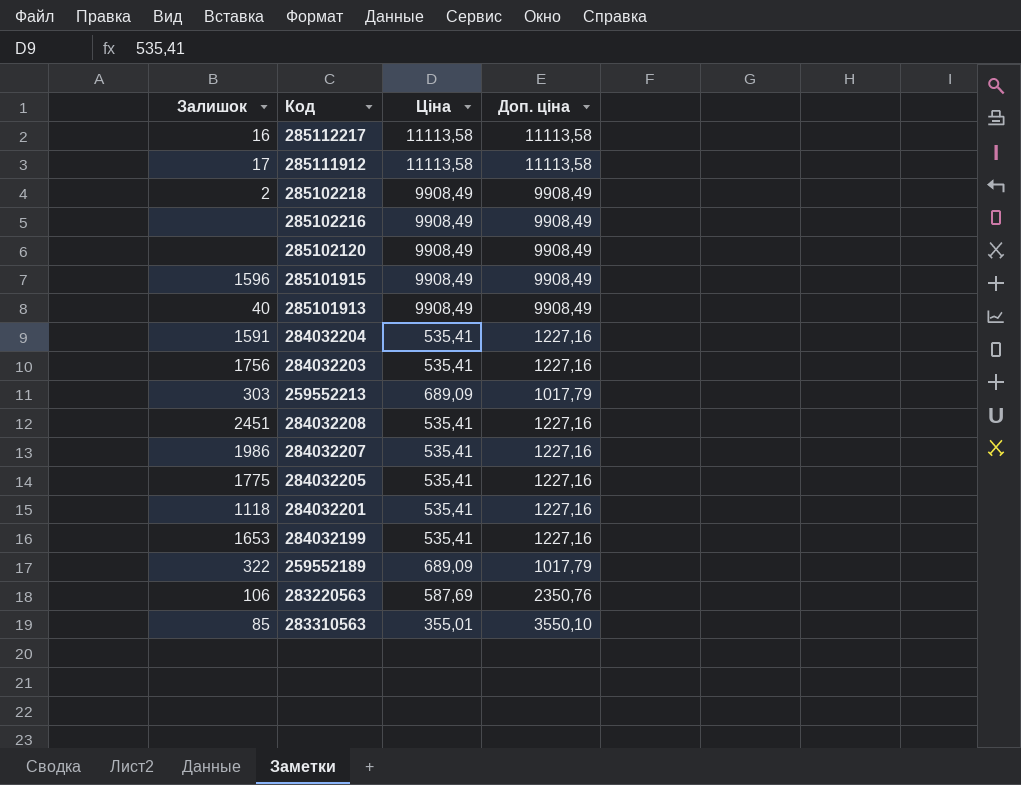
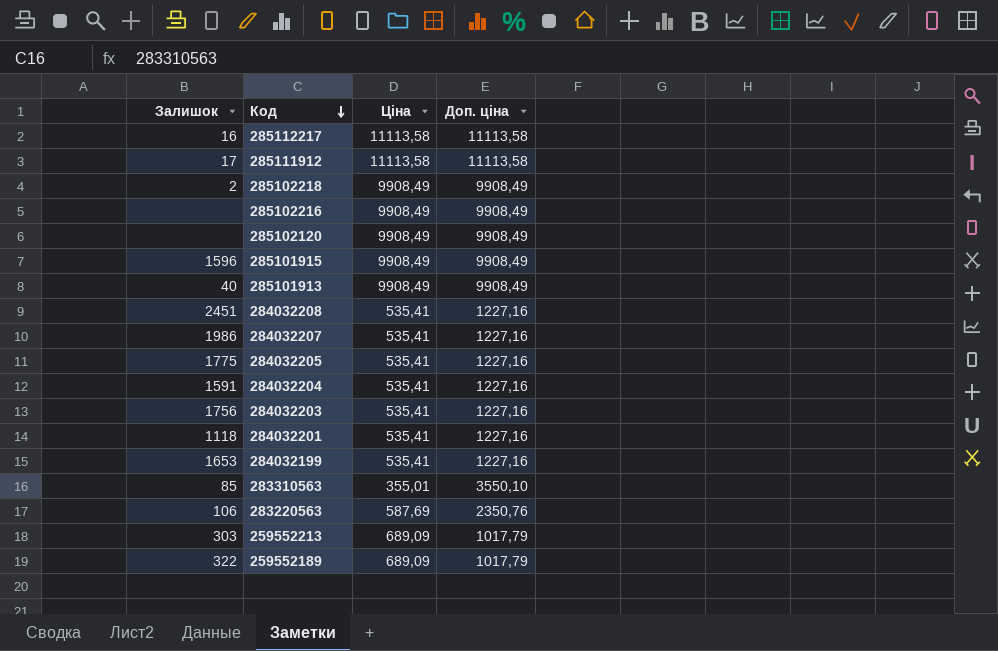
row order: none -> Код descending

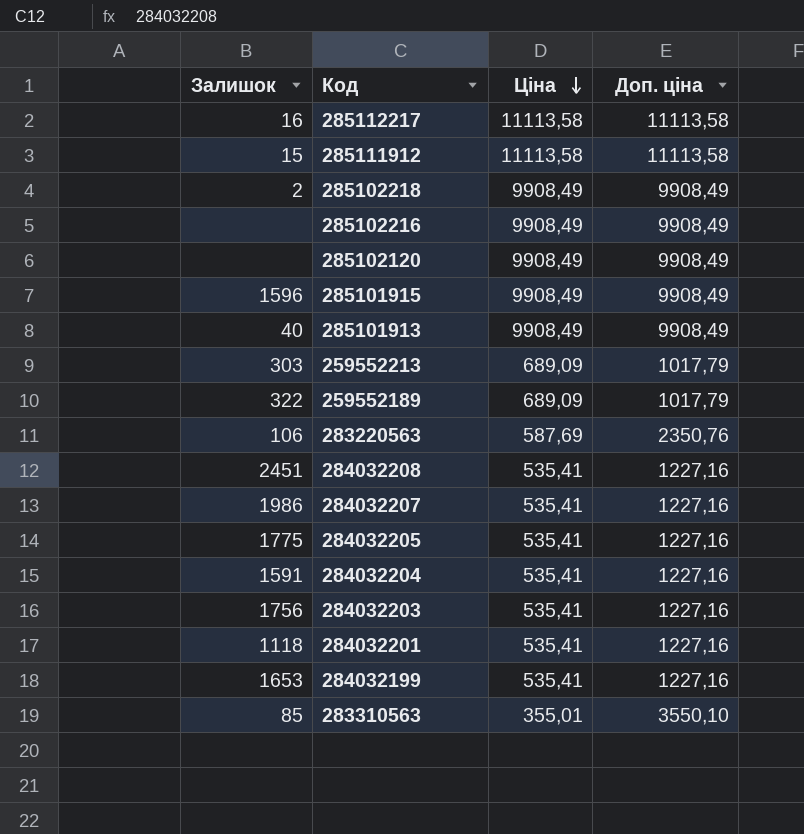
row order: Код descending -> Ціна descending
285111912 | Залишок: 17 -> 15

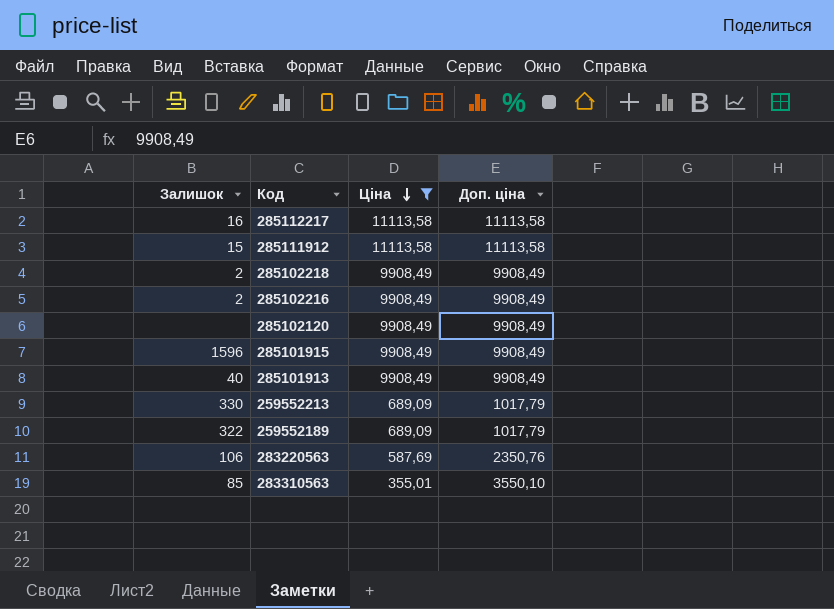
filter: none -> Ціна != 535,41
285102216 | Залишок: none -> 2
259552213 | Залишок: 303 -> 330

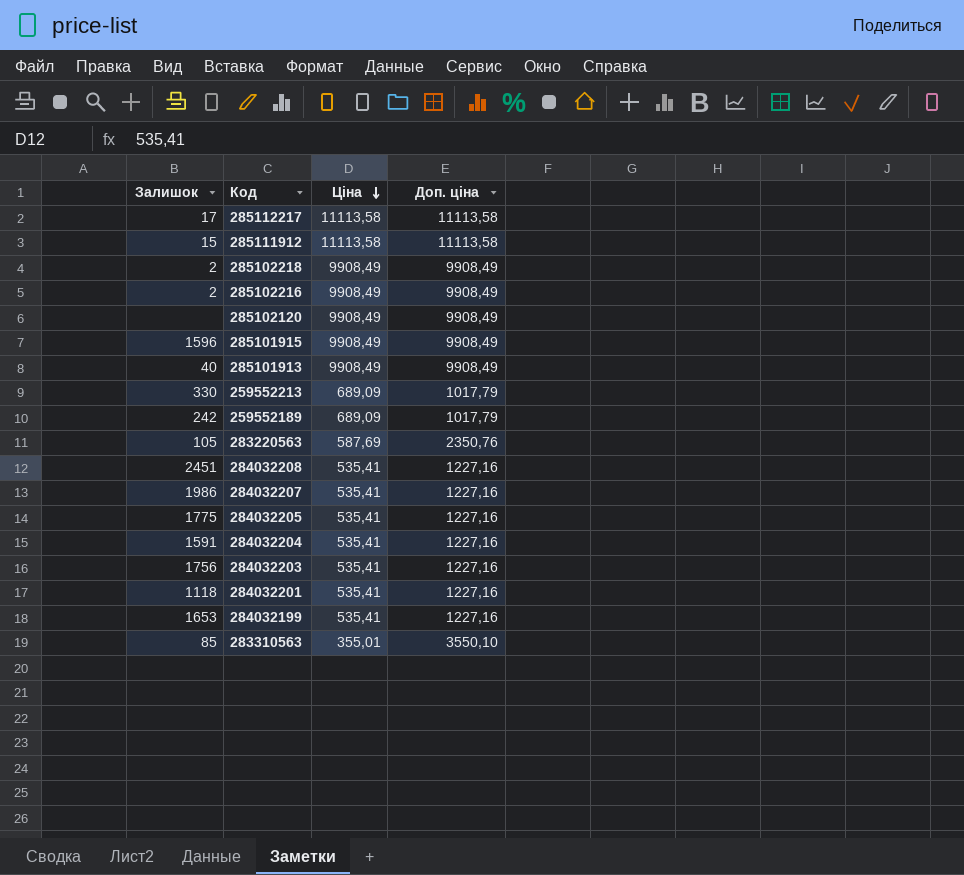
filter: Ціна != 535,41 -> none
285112217 | Залишок: 16 -> 17
259552189 | Залишок: 322 -> 242
283220563 | Залишок: 106 -> 105

